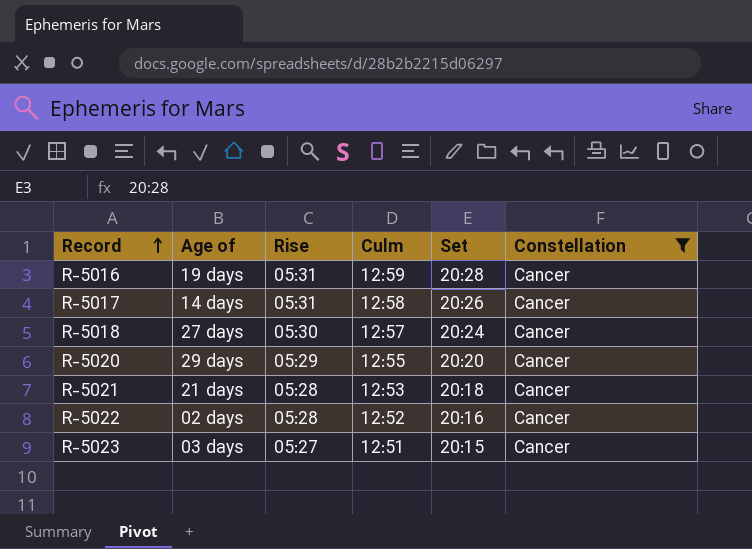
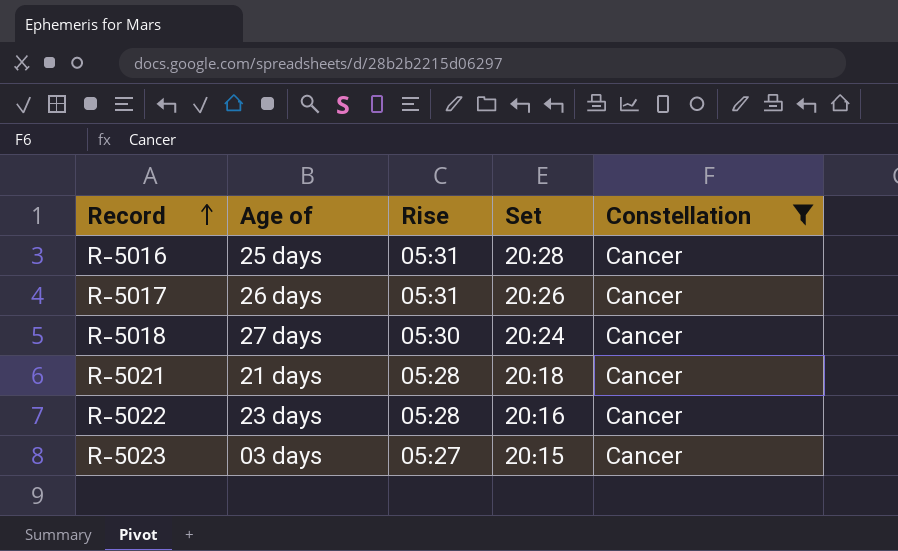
column Culm | position: 4 -> none
row R-5020: 29 days | 05:29 | 12:55 | 20:20 | Cancer -> none
R-5016 | Age of: 19 days -> 25 days
R-5017 | Age of: 14 days -> 26 days
R-5022 | Age of: 02 days -> 23 days

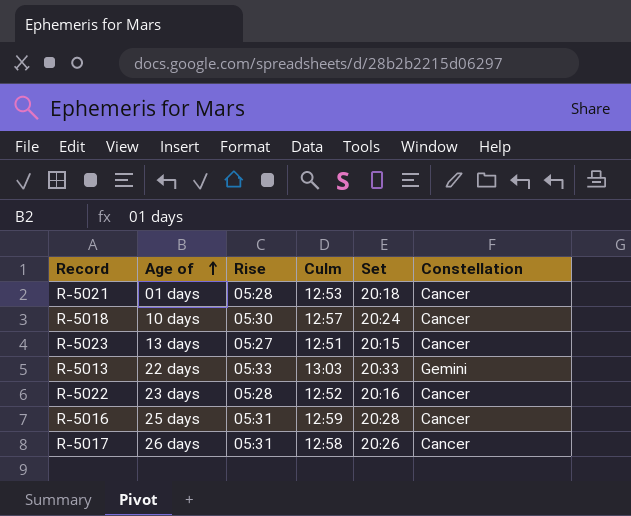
filter: Constellation = Cancer -> none
row order: Record ascending -> Age of ascending
column Culm | position: none -> 4
R-5021 | Age of: 21 days -> 01 days
R-5018 | Age of: 27 days -> 10 days
R-5023 | Age of: 03 days -> 13 days

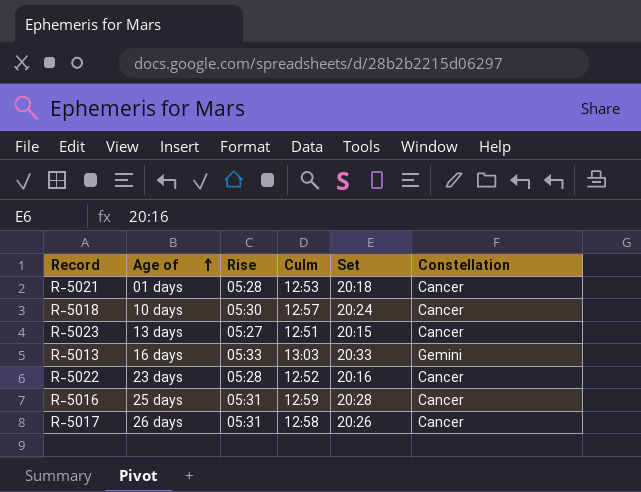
R-5013 | Age of: 22 days -> 16 days

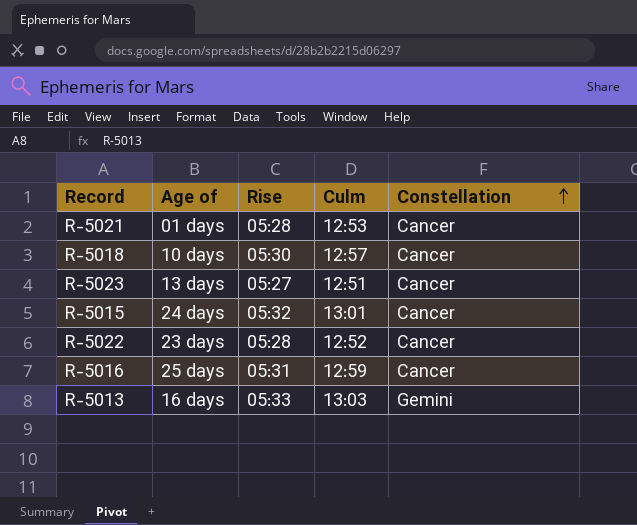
row order: Age of ascending -> Constellation ascending
column Set | position: 5 -> none
row R-5017: 26 days | 05:31 | 12:58 | 20:26 | Cancer -> none
row R-5015: none -> 24 days | 05:32 | 13:01 | Cancer

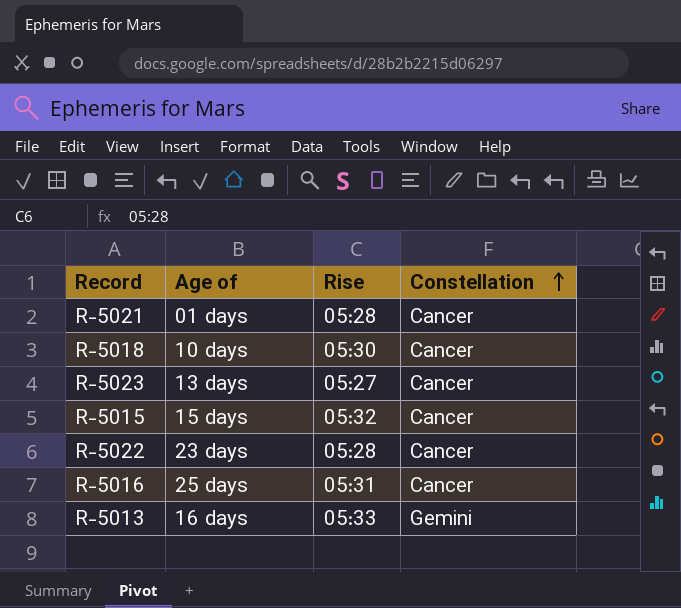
column Culm | position: 4 -> none
R-5015 | Age of: 24 days -> 15 days

